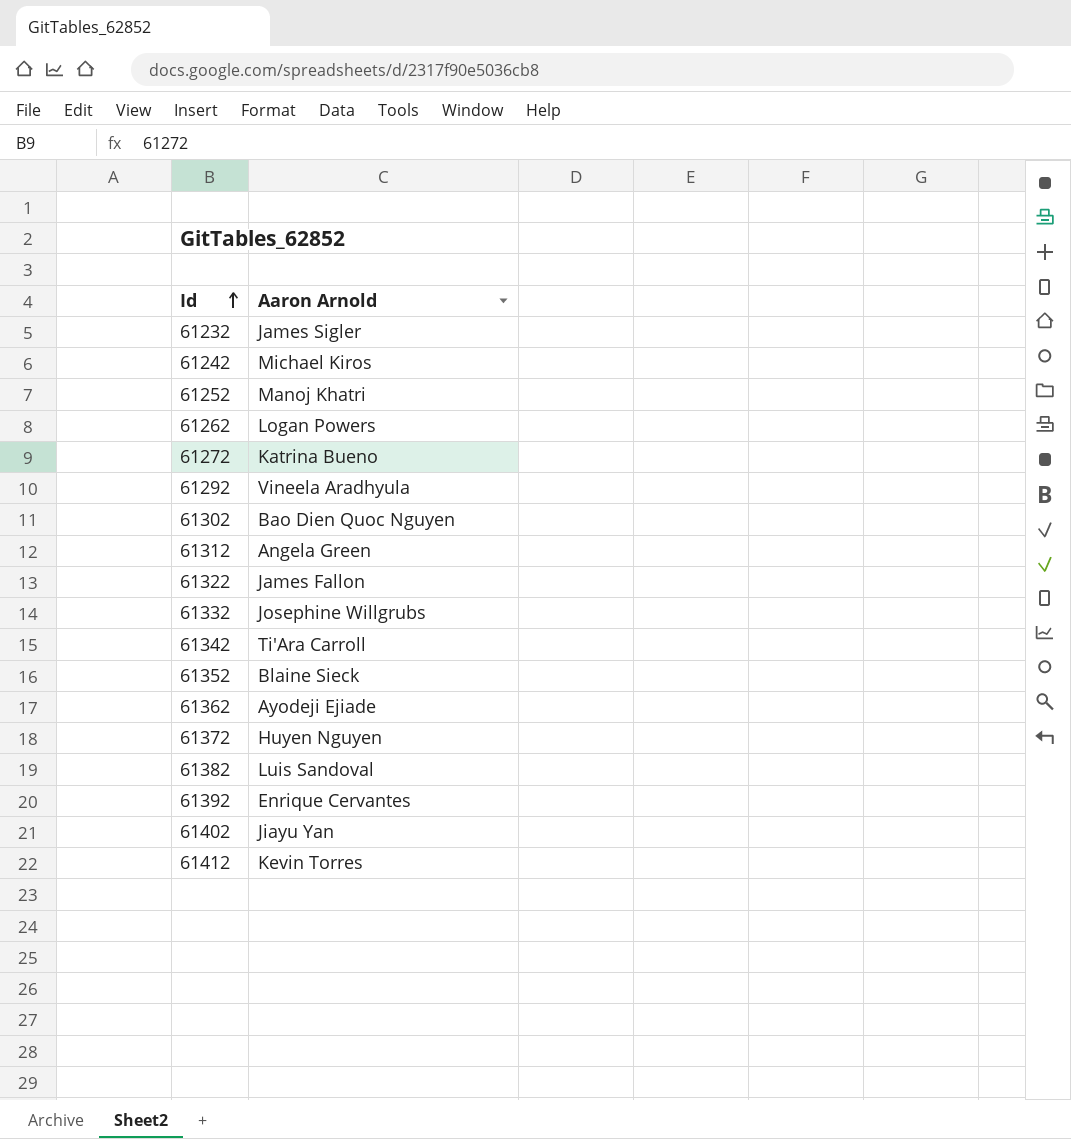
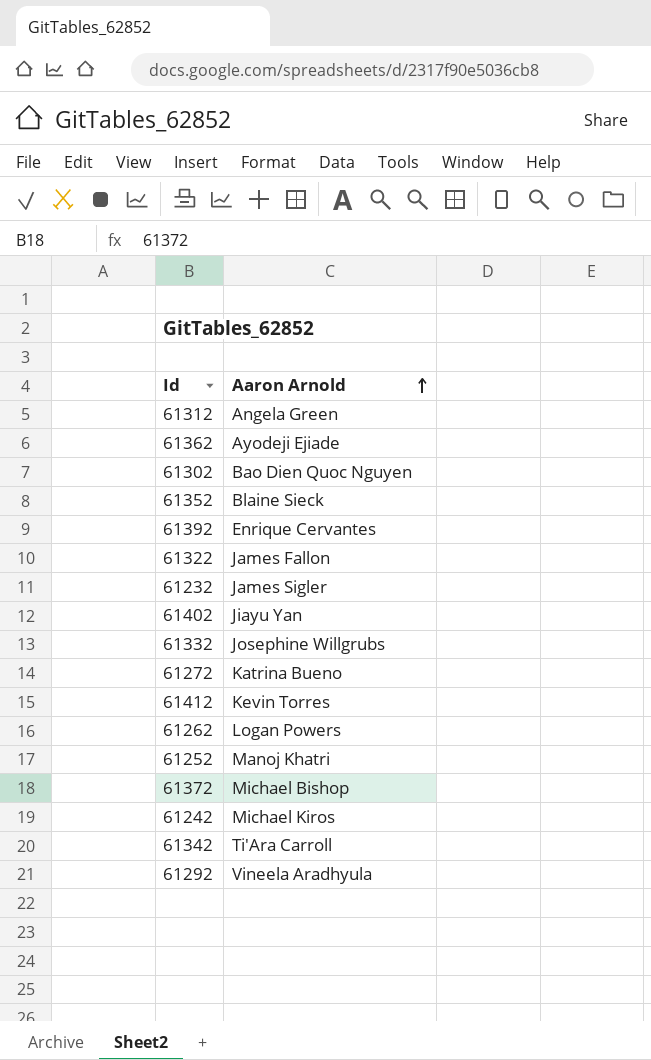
row order: Id ascending -> Aaron Arnold ascending
row 61382: Luis Sandoval -> none
61372 | Aaron Arnold: Huyen Nguyen -> Michael Bishop

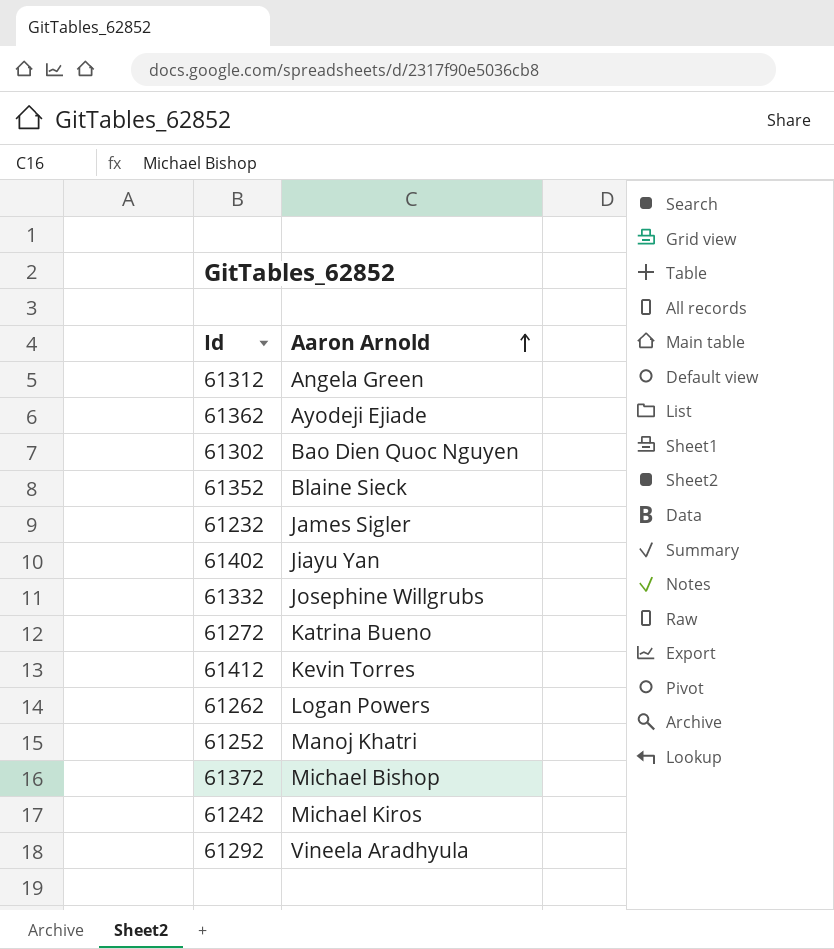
row 61392: Enrique Cervantes -> none
row 61322: James Fallon -> none
row 61342: Ti'Ara Carroll -> none

